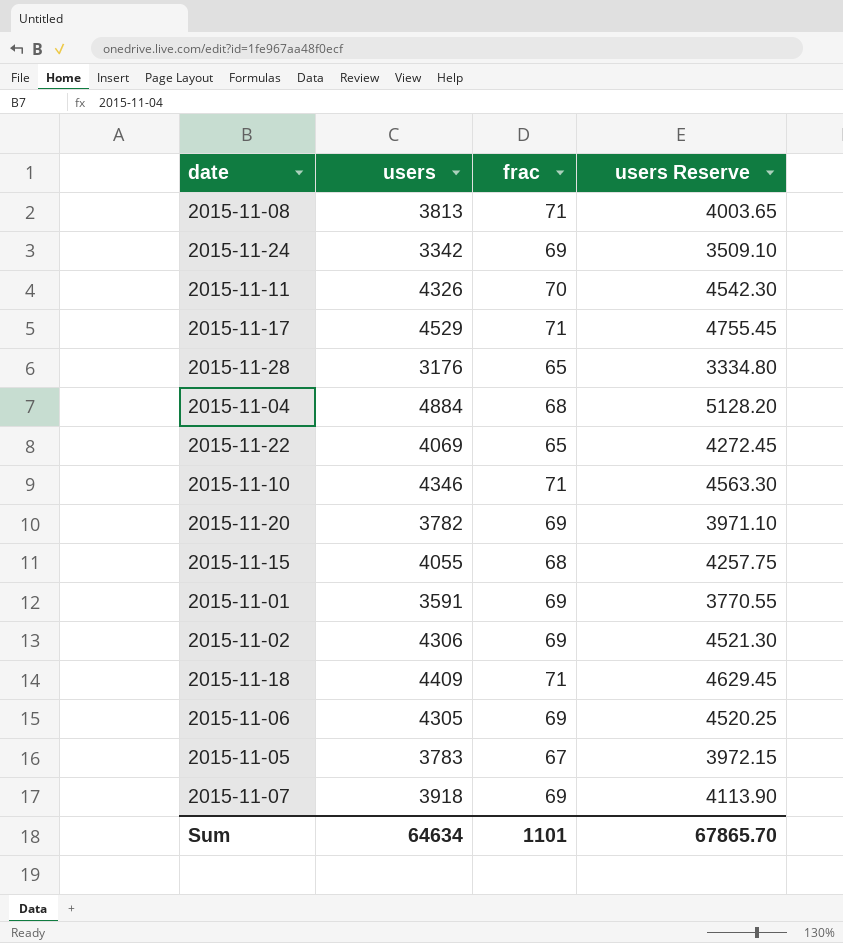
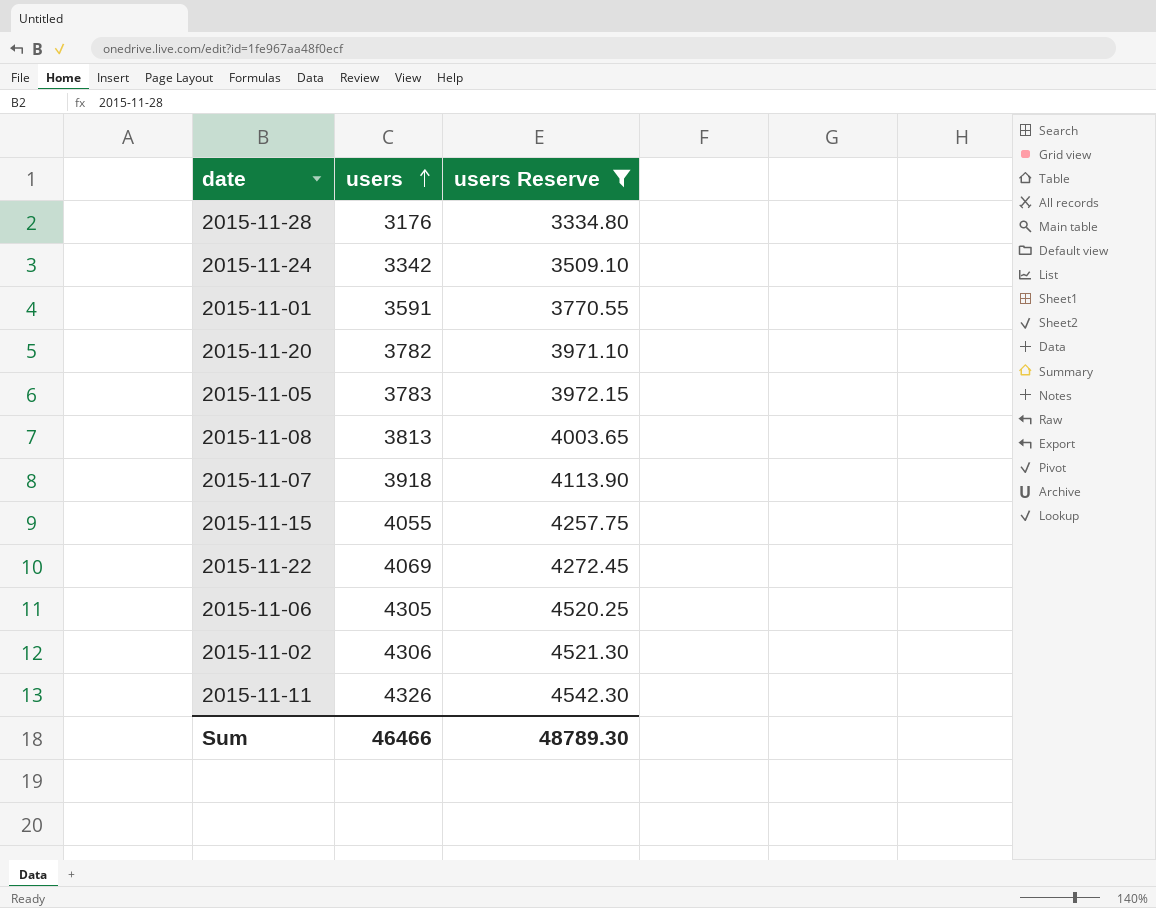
filter: none -> users Reserve <= 4542.30
row order: none -> users ascending
column frac | position: 3 -> none
Sum | users: 64634 -> 46466
Sum | users Reserve: 67865.70 -> 48789.30

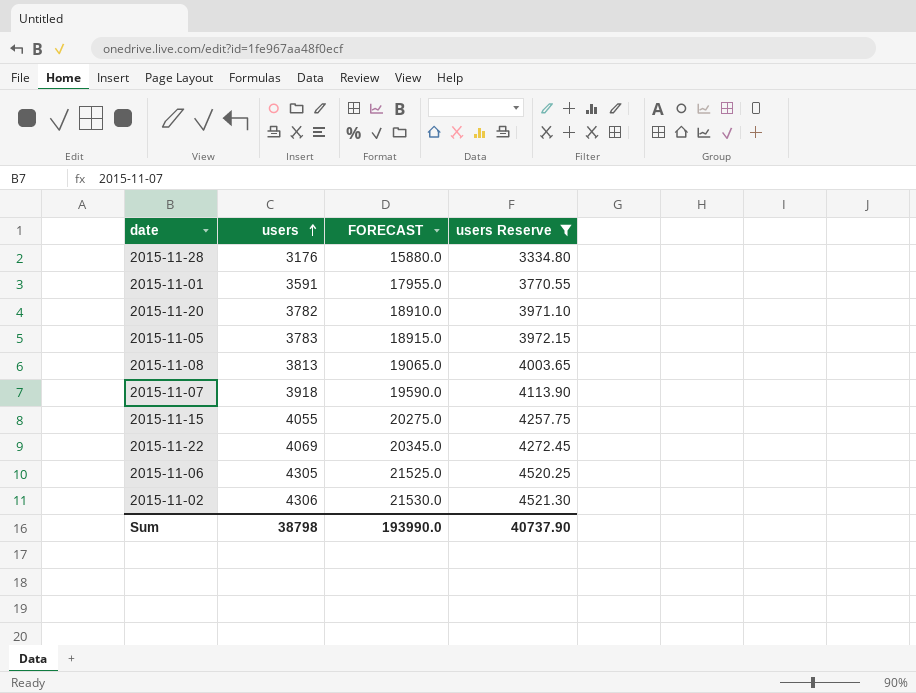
column FORECAST | formula: none -> [users] * 5
row 2015-11-24: 3342 | 3509.10 -> none
row 2015-11-11: 4326 | 4542.30 -> none
Sum | users: 46466 -> 38798
Sum | users Reserve: 48789.30 -> 40737.90

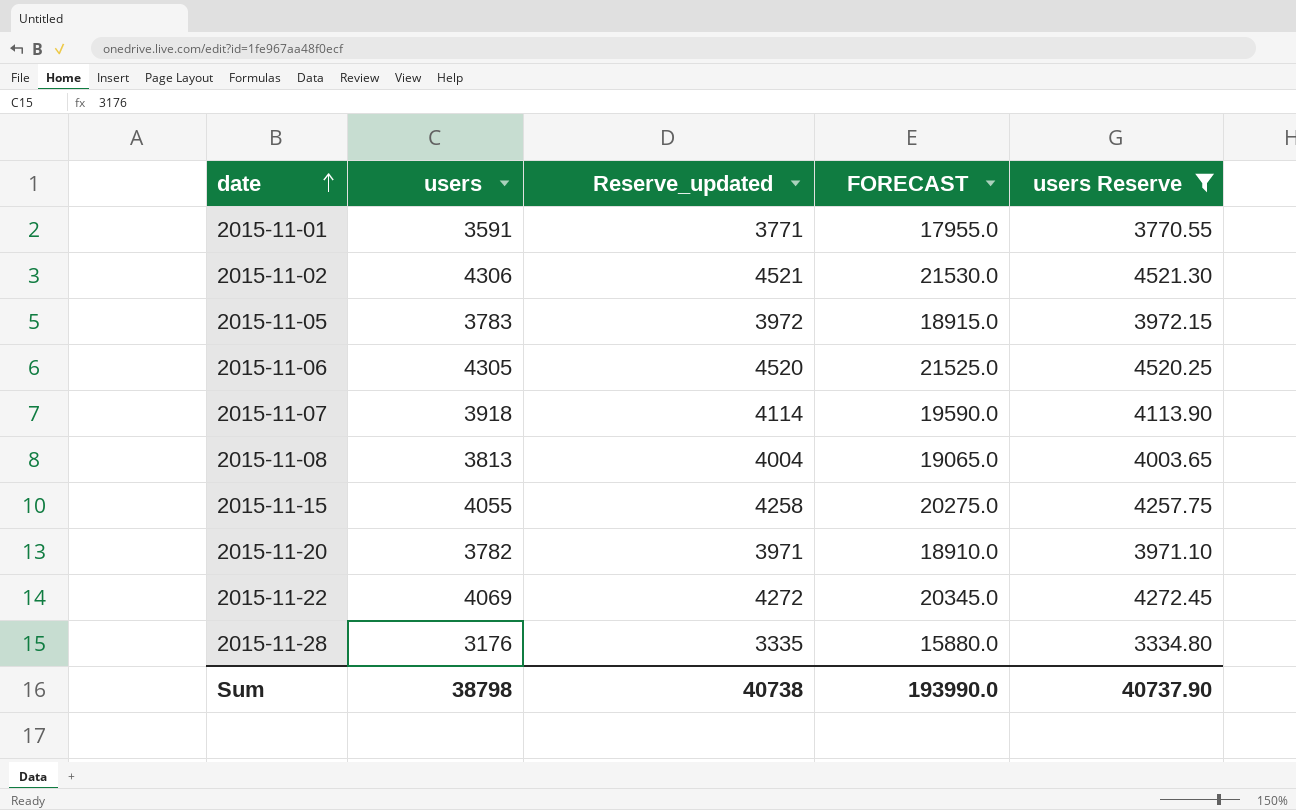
row order: users ascending -> date ascending
column Reserve_updated | formula: none -> [users] * 1.05

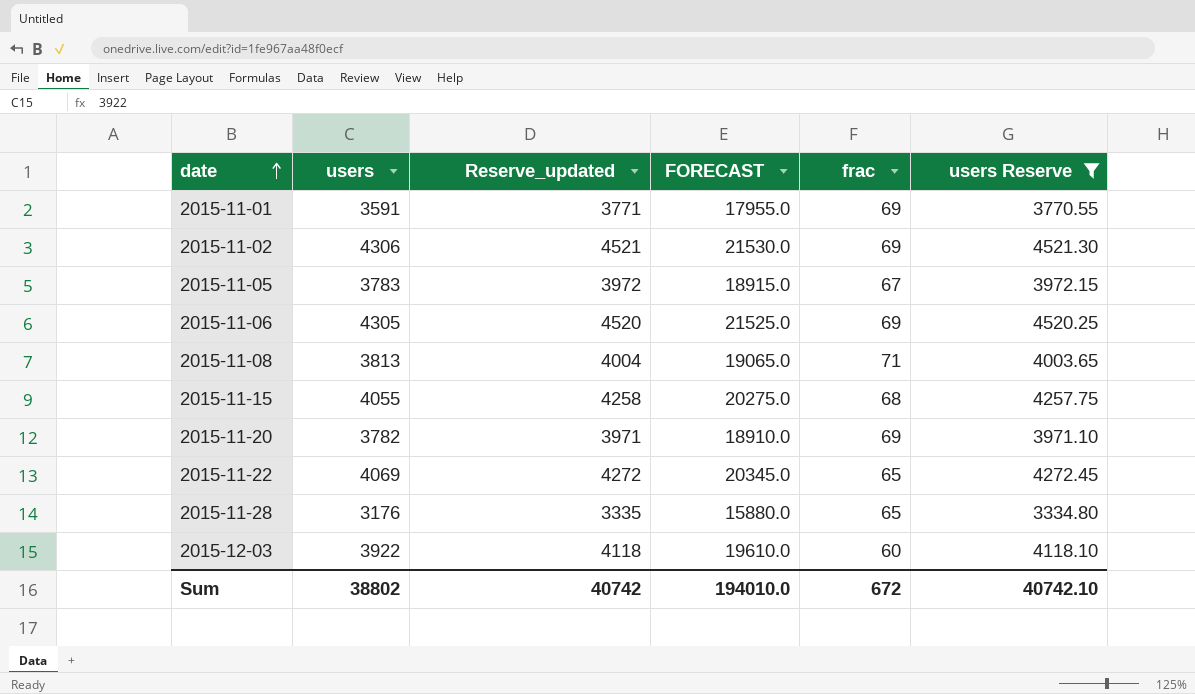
column frac | position: none -> 5
row 2015-11-07: 3918 | 4114 | 19590.0 | 4113.90 -> none
row 2015-12-03: none -> 3922 | 4118 | 19610.0 | 60 | 4118.10
Sum | users: 38798 -> 38802
Sum | Reserve_updated: 40738 -> 40742
Sum | FORECAST: 193990.0 -> 194010.0
Sum | users Reserve: 40737.90 -> 40742.10

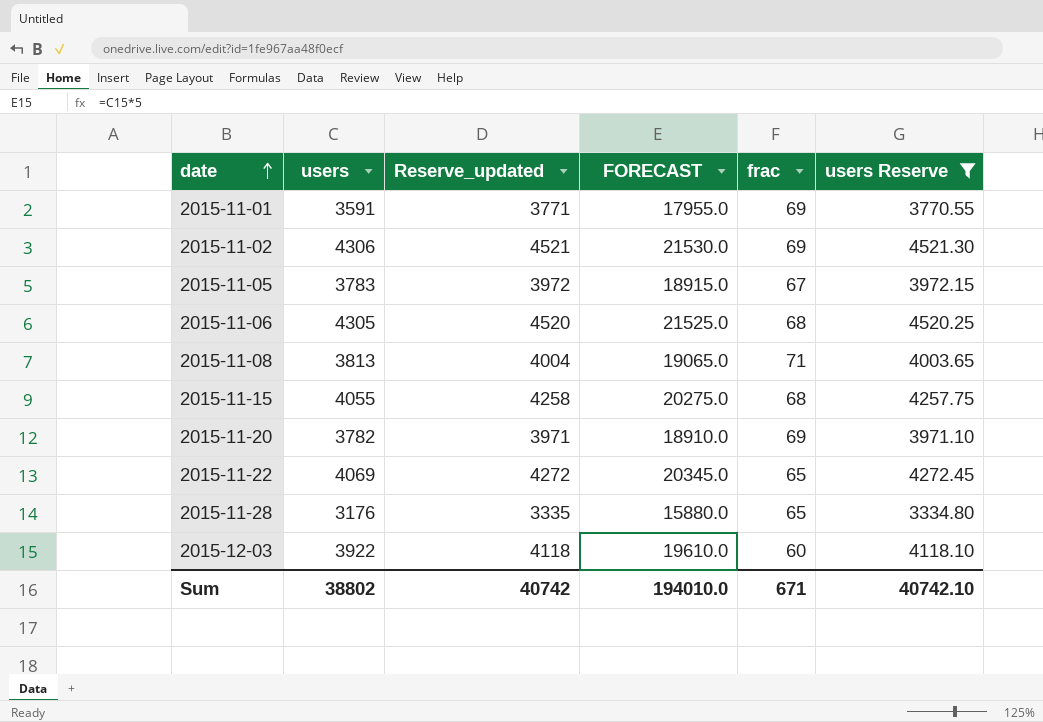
2015-11-06 | frac: 69 -> 68
Sum | frac: 672 -> 671

